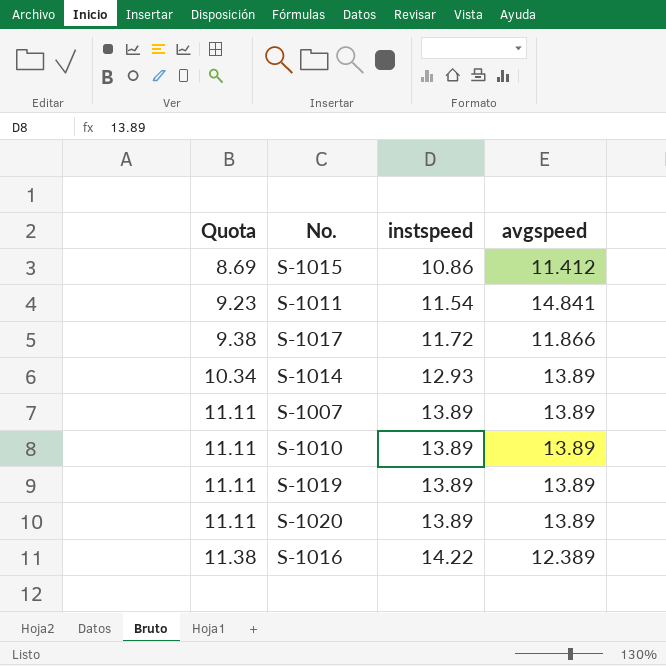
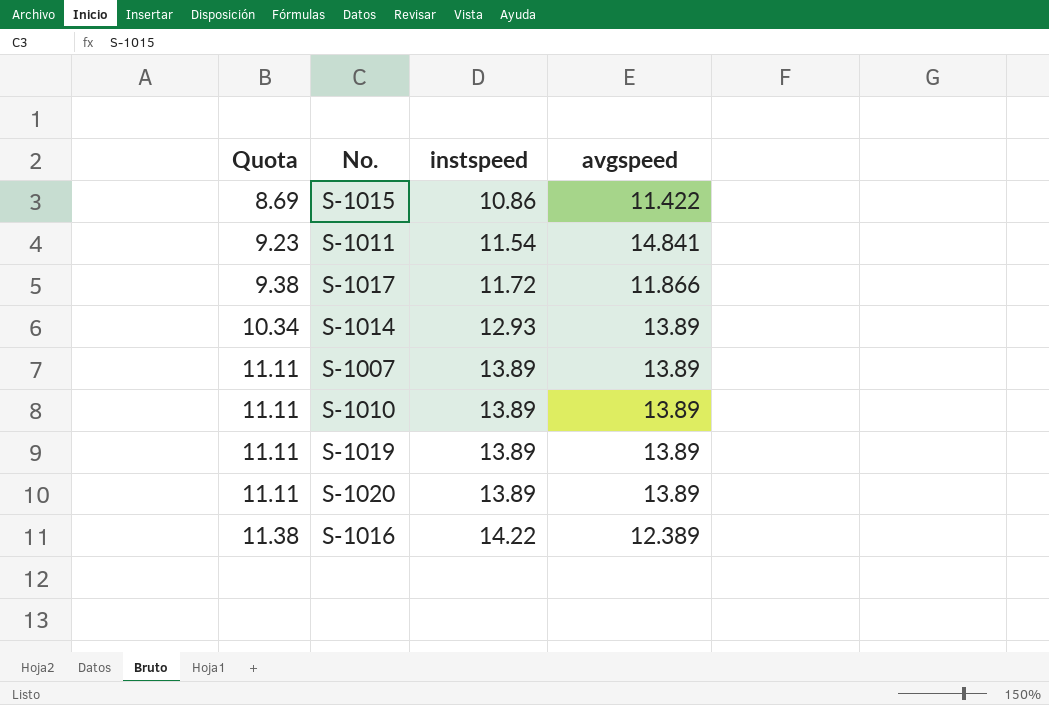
S-1015 | avgspeed: 11.412 -> 11.422

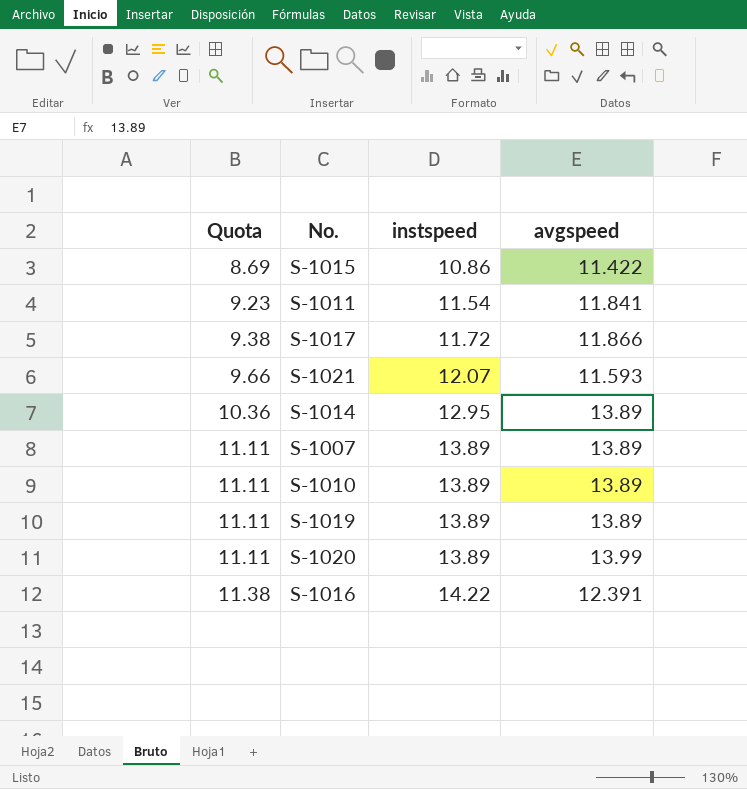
S-1011 | avgspeed: 14.841 -> 11.841
row S-1021: none -> 9.66 | 12.07 | 11.593
S-1014 | Quota: 10.34 -> 10.36
S-1014 | instspeed: 12.93 -> 12.95
S-1020 | avgspeed: 13.89 -> 13.99
S-1016 | avgspeed: 12.389 -> 12.391

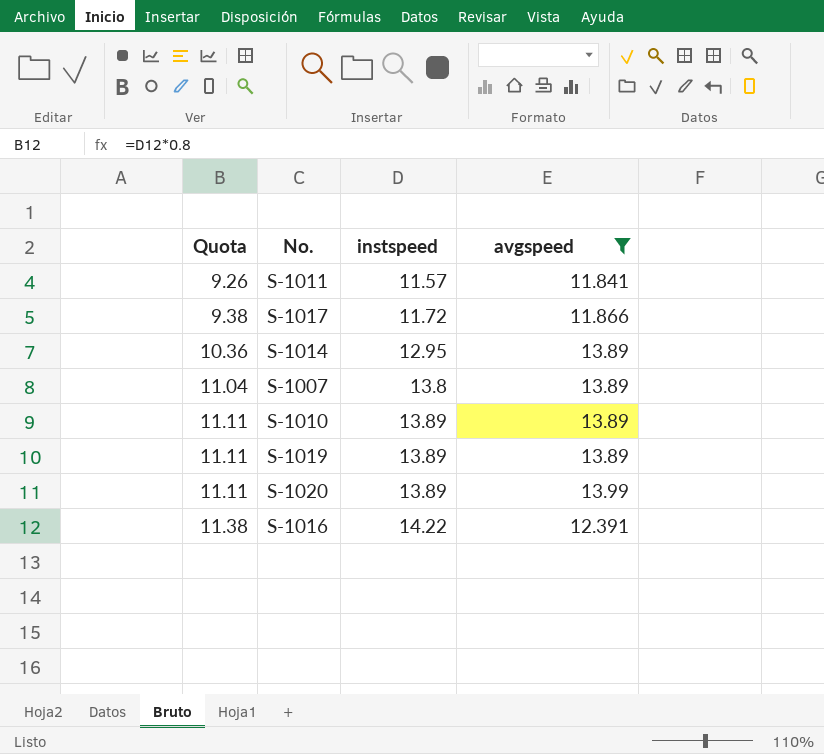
filter: none -> avgspeed >= 11.841
S-1011 | Quota: 9.23 -> 9.26
S-1011 | instspeed: 11.54 -> 11.57
S-1007 | Quota: 11.11 -> 11.04
S-1007 | instspeed: 13.89 -> 13.8

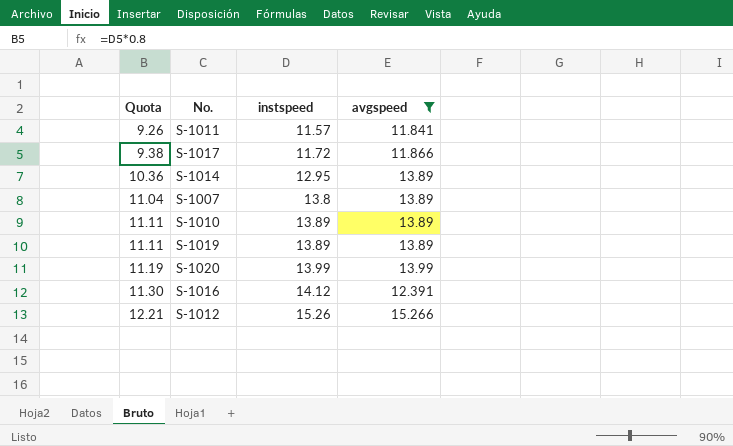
S-1020 | Quota: 11.11 -> 11.19
S-1020 | instspeed: 13.89 -> 13.99
S-1016 | Quota: 11.38 -> 11.30
S-1016 | instspeed: 14.22 -> 14.12
row S-1012: none -> 12.21 | 15.26 | 15.266

